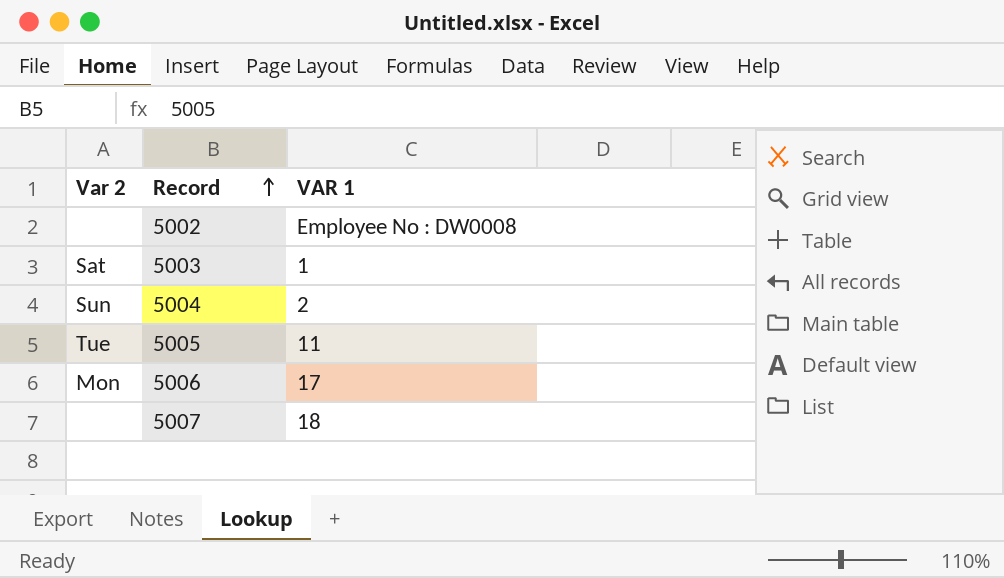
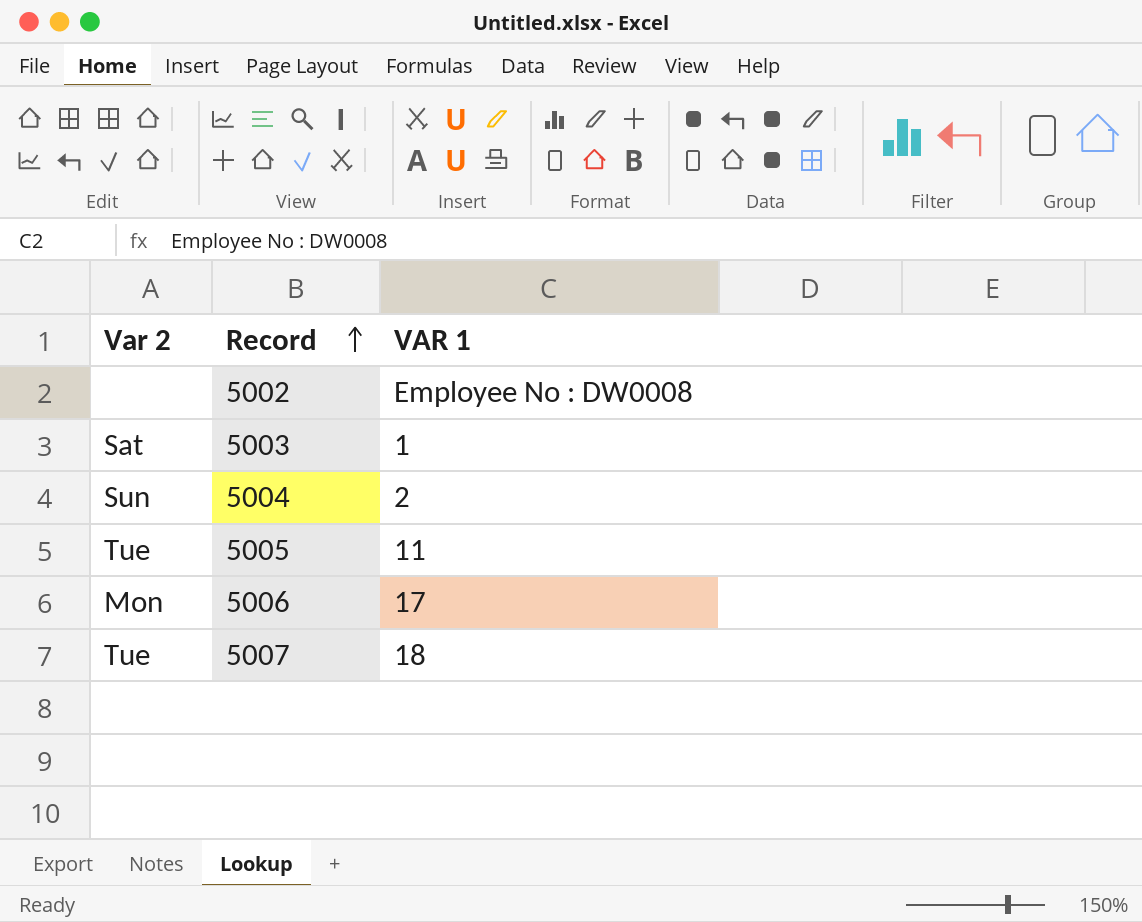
5007 | Var 2: none -> Tue

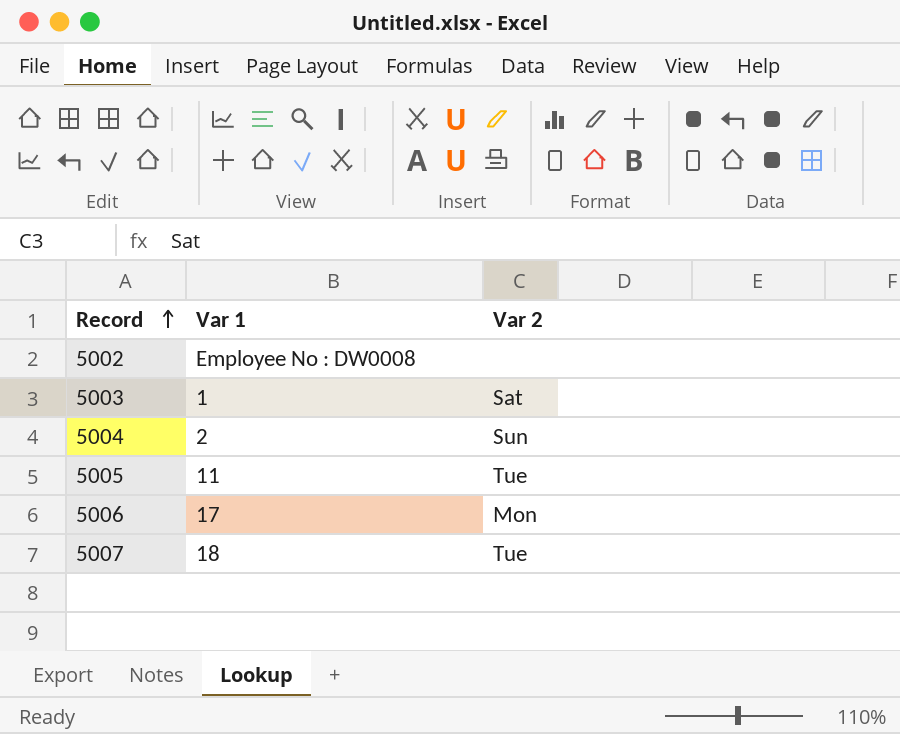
column name: VAR 1 -> Var 1
column Var 2 | position: 1 -> 3

